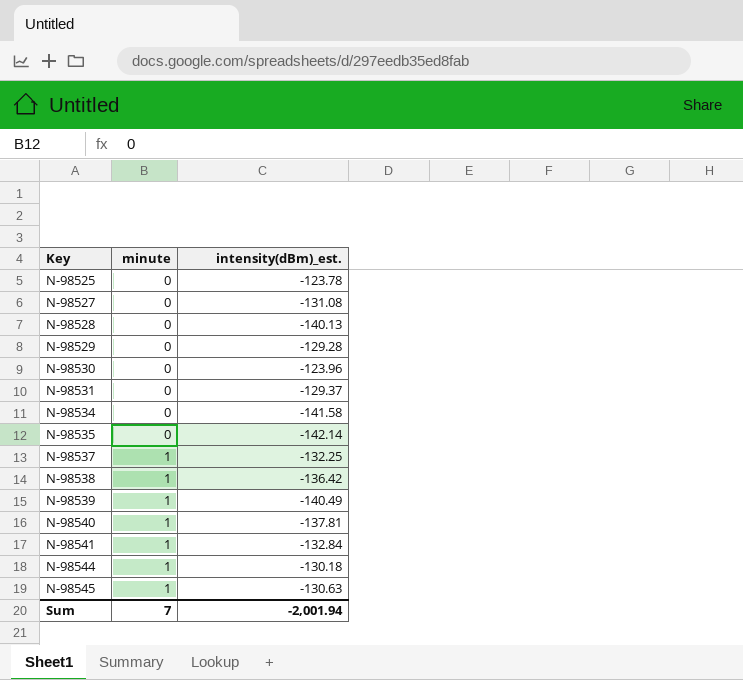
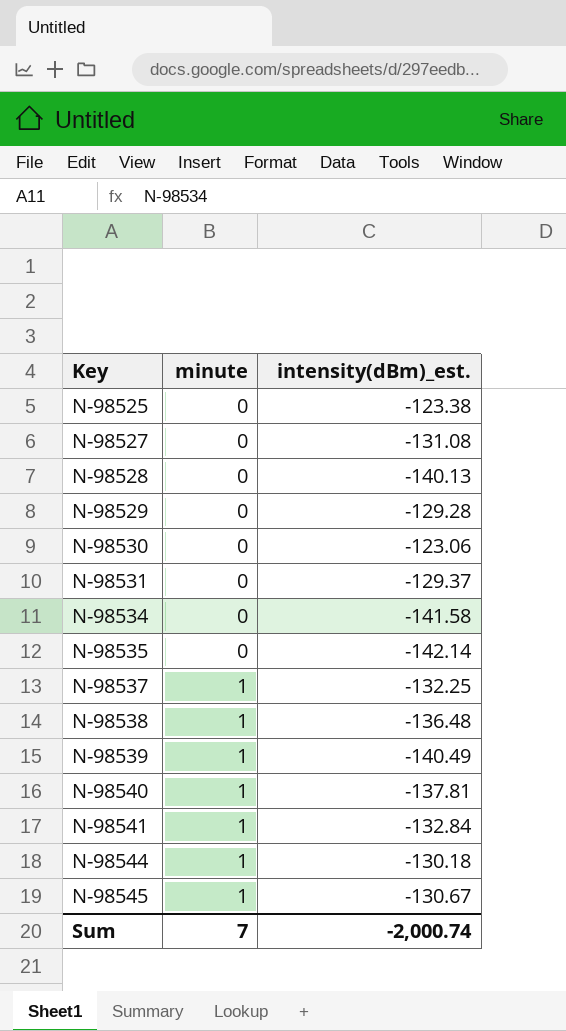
N-98525 | intensity(dBm)_est.: -123.78 -> -123.38
N-98530 | intensity(dBm)_est.: -123.96 -> -123.06
N-98538 | intensity(dBm)_est.: -136.42 -> -136.48
N-98545 | intensity(dBm)_est.: -130.63 -> -130.67
Sum | intensity(dBm)_est.: -2,001.94 -> -2,000.74

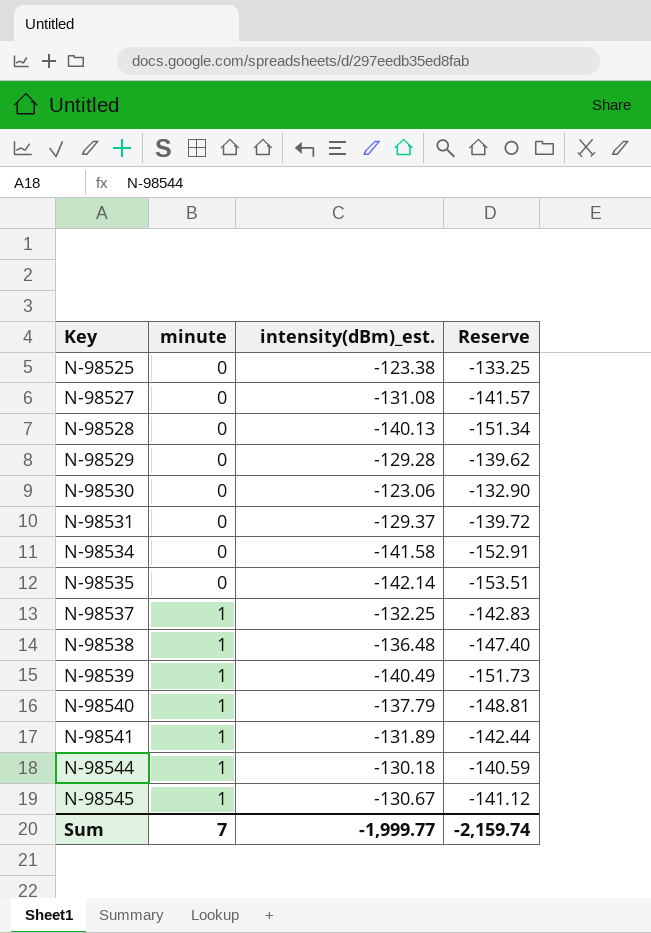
column Reserve | formula: none -> [intensity(dBm)_est.] * 1.08
N-98540 | intensity(dBm)_est.: -137.81 -> -137.79
N-98541 | intensity(dBm)_est.: -132.84 -> -131.89
Sum | intensity(dBm)_est.: -2,000.74 -> -1,999.77

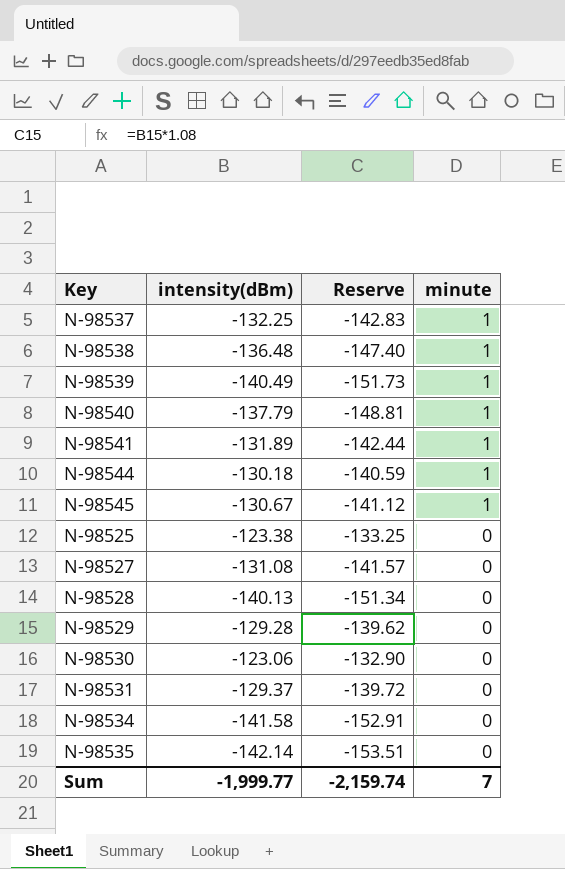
row order: Key ascending -> minute descending
column name: intensity(dBm)_est. -> intensity(dBm)
column minute | position: 2 -> 4

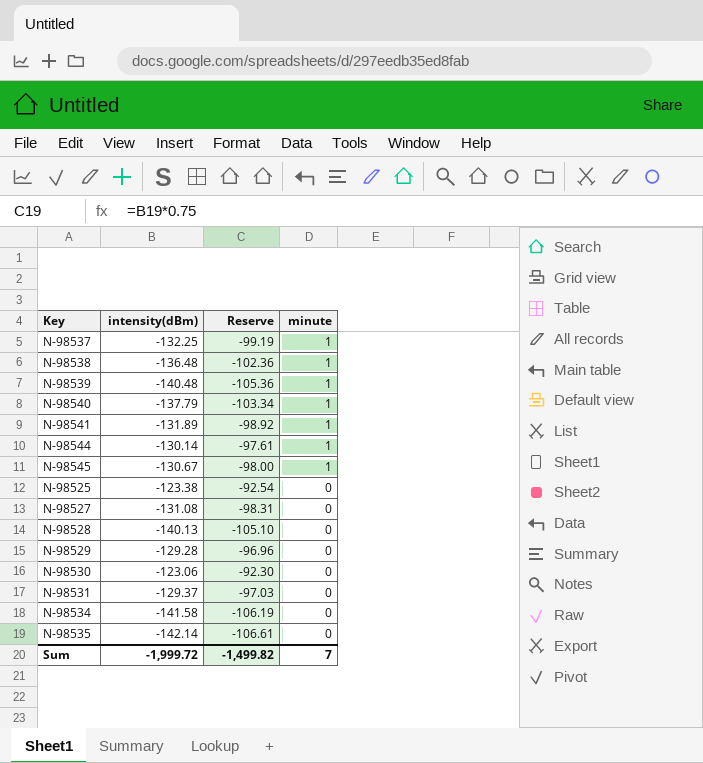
column Reserve | formula: [intensity(dBm)] * 1.08 -> [intensity(dBm)] * 0.75
N-98539 | intensity(dBm): -140.49 -> -140.48
N-98544 | intensity(dBm): -130.18 -> -130.14
Sum | intensity(dBm): -1,999.77 -> -1,999.72
Sum | Reserve: -2,159.74 -> -1,499.82

